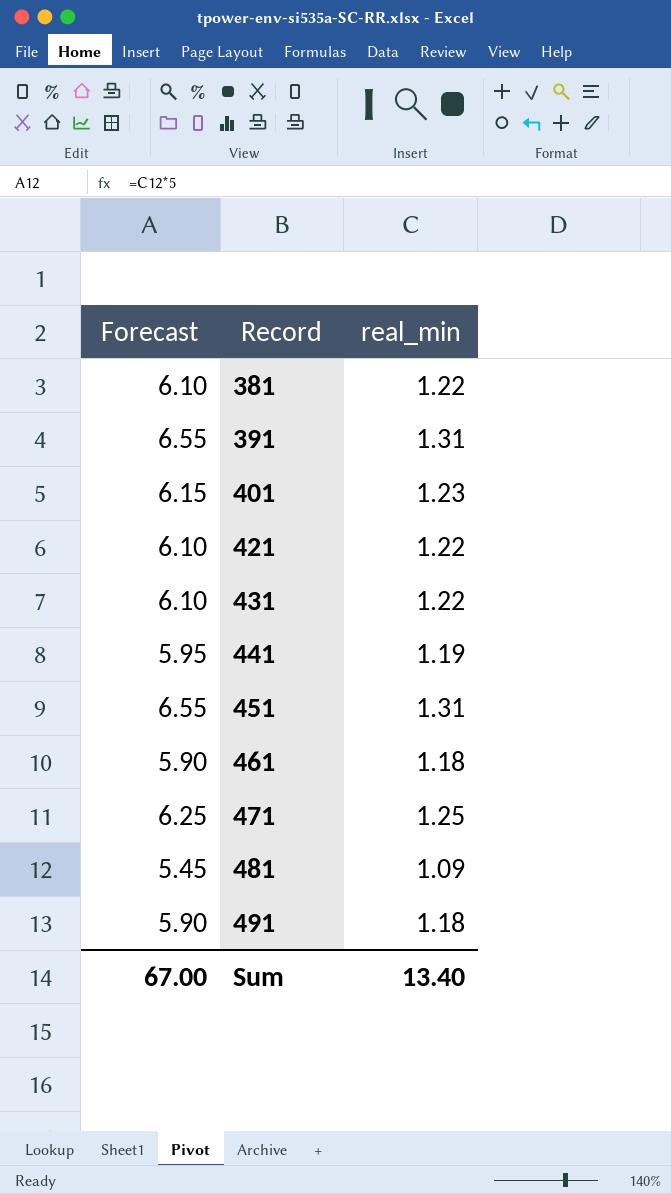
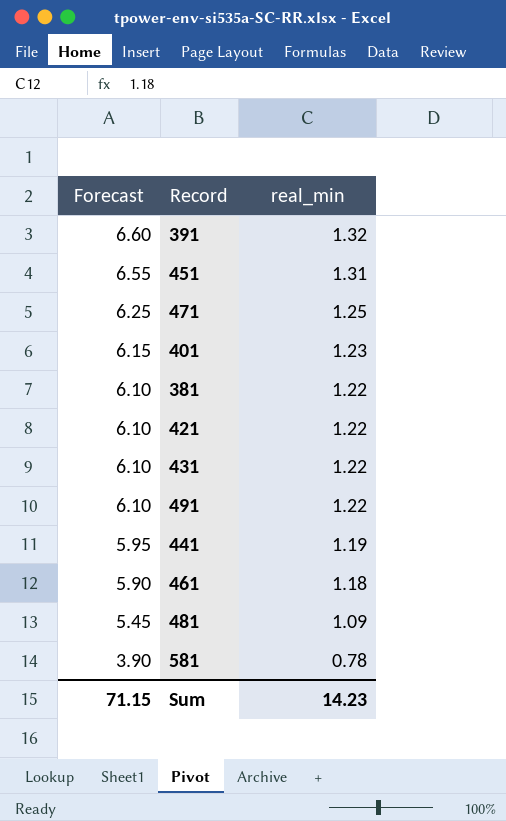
row order: Record ascending -> Forecast descending
391 | Forecast: 6.55 -> 6.60
391 | real_min: 1.31 -> 1.32
491 | Forecast: 5.90 -> 6.10
491 | real_min: 1.18 -> 1.22
row 581: none -> 3.90 | 0.78
Sum | Forecast: 67.00 -> 71.15
Sum | real_min: 13.40 -> 14.23

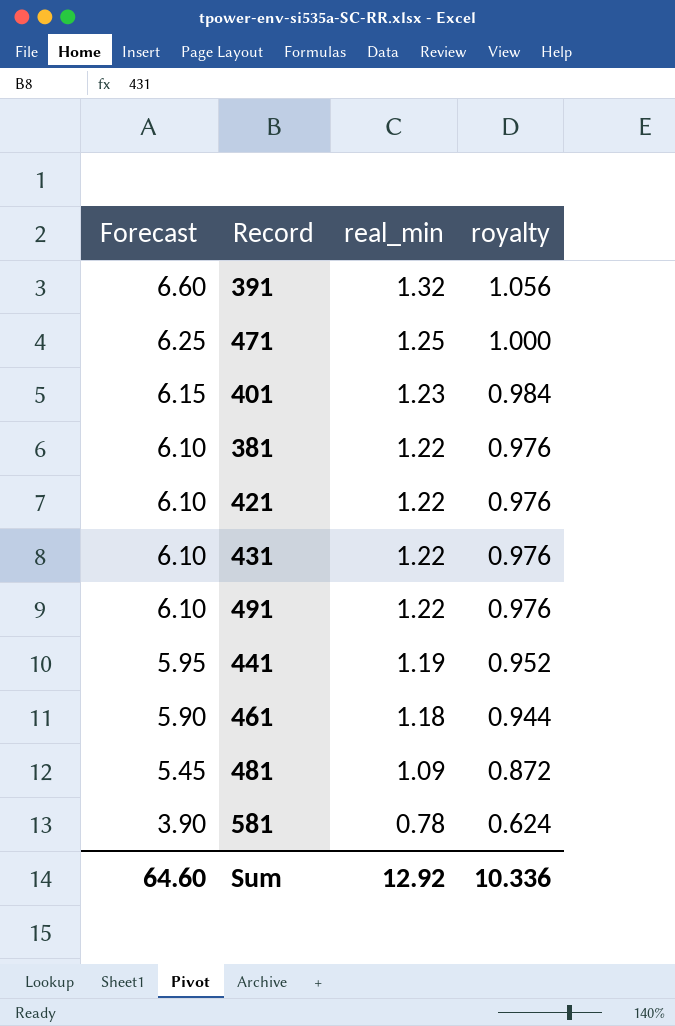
column royalty | formula: none -> [real_min] * 0.8
row 451: 6.55 | 1.31 -> none
Sum | Forecast: 71.15 -> 64.60
Sum | real_min: 14.23 -> 12.92

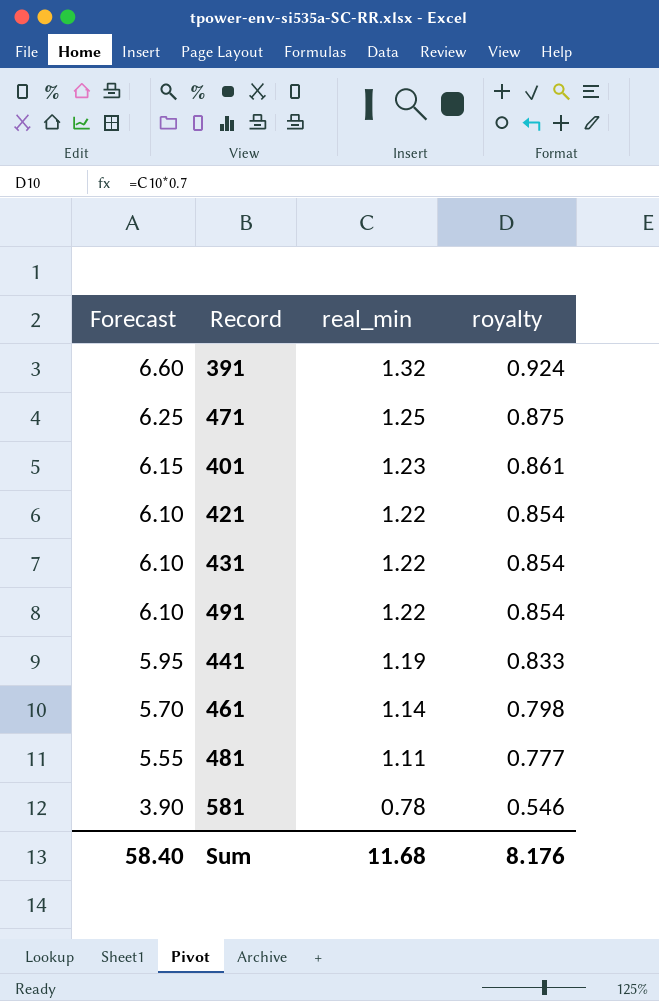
column royalty | formula: [real_min] * 0.8 -> [real_min] * 0.7
row 381: 6.10 | 1.22 | 0.976 -> none
461 | Forecast: 5.90 -> 5.70
461 | real_min: 1.18 -> 1.14
481 | Forecast: 5.45 -> 5.55
481 | real_min: 1.09 -> 1.11
Sum | Forecast: 64.60 -> 58.40
Sum | real_min: 12.92 -> 11.68
Sum | royalty: 10.336 -> 8.176

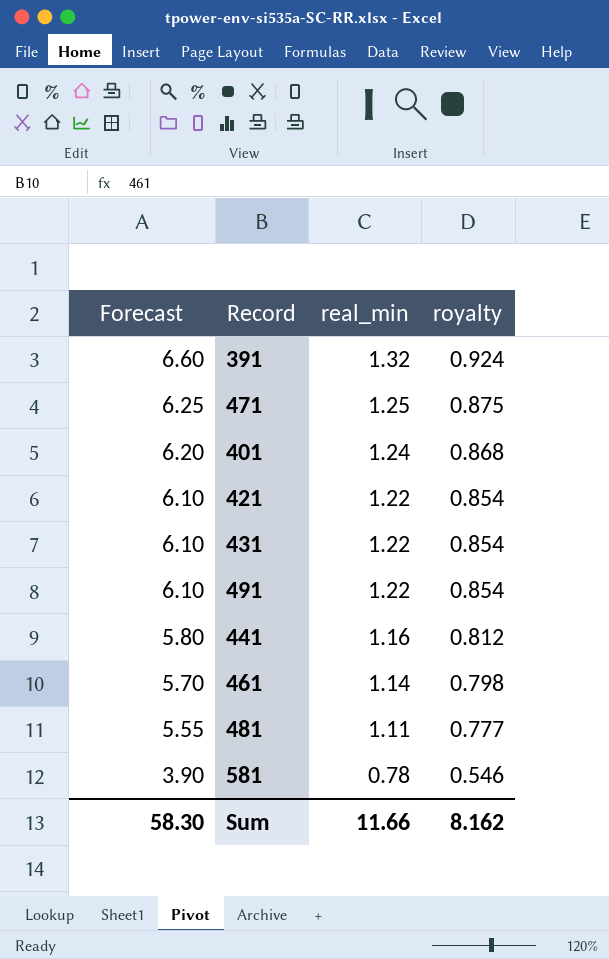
401 | Forecast: 6.15 -> 6.20
401 | real_min: 1.23 -> 1.24
401 | royalty: 0.861 -> 0.868
441 | Forecast: 5.95 -> 5.80
441 | real_min: 1.19 -> 1.16
441 | royalty: 0.833 -> 0.812
Sum | Forecast: 58.40 -> 58.30
Sum | real_min: 11.68 -> 11.66
Sum | royalty: 8.176 -> 8.162

